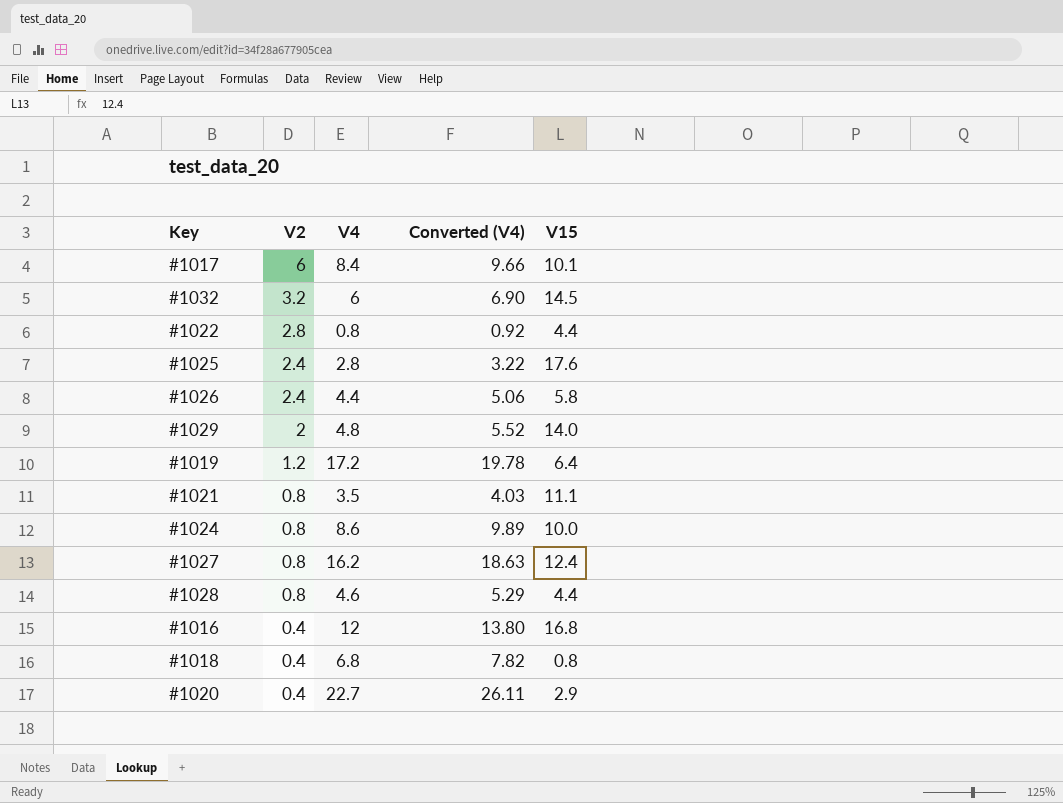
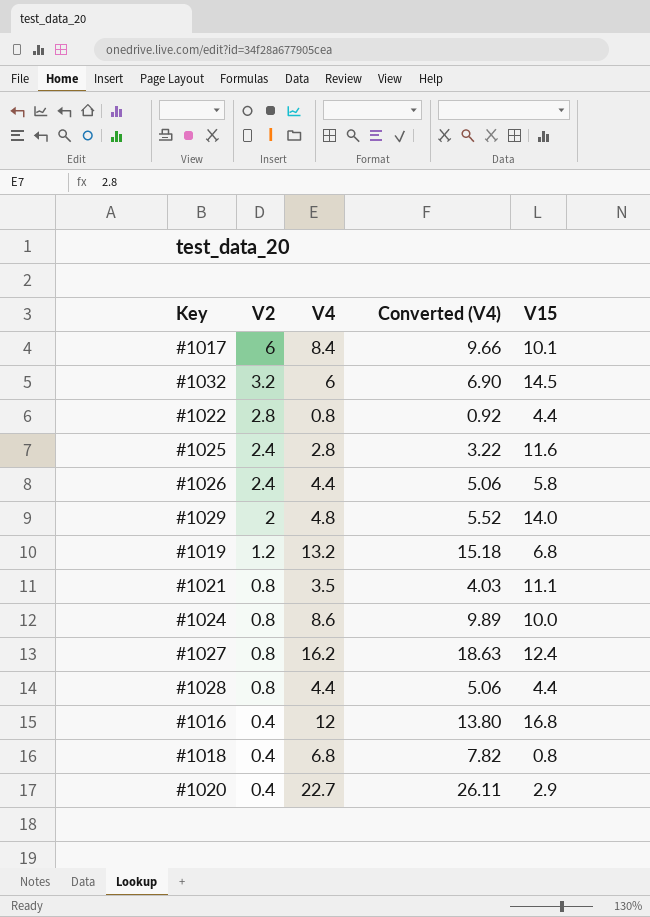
#1025 | V15: 17.6 -> 11.6
#1019 | V4: 17.2 -> 13.2
#1019 | Converted (V4): 19.78 -> 15.18
#1019 | V15: 6.4 -> 6.8
#1028 | V4: 4.6 -> 4.4
#1028 | Converted (V4): 5.29 -> 5.06

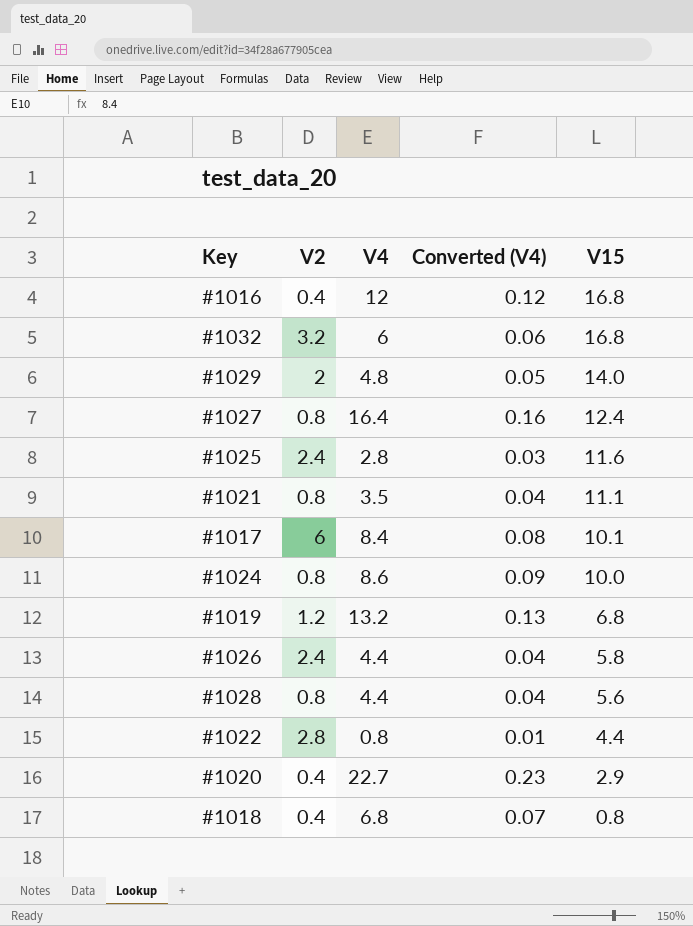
row order: V2 descending -> V15 descending
column Converted (V4) | formula: [V4] * 1.15 -> [V4] * 0.01
#1032 | V15: 14.5 -> 16.8
#1027 | V4: 16.2 -> 16.4
#1028 | V15: 4.4 -> 5.6

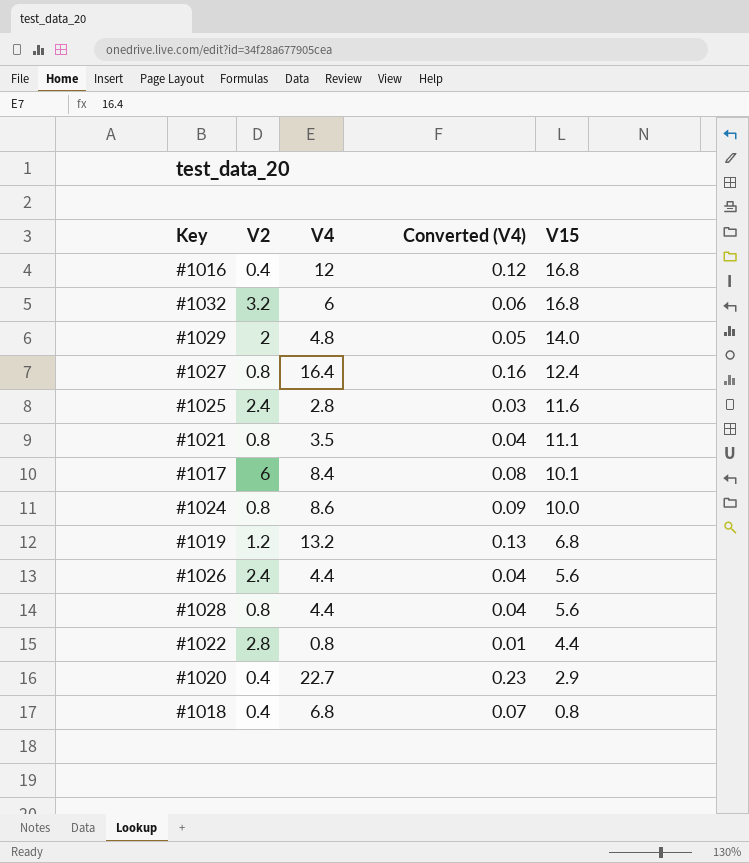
#1026 | V15: 5.8 -> 5.6

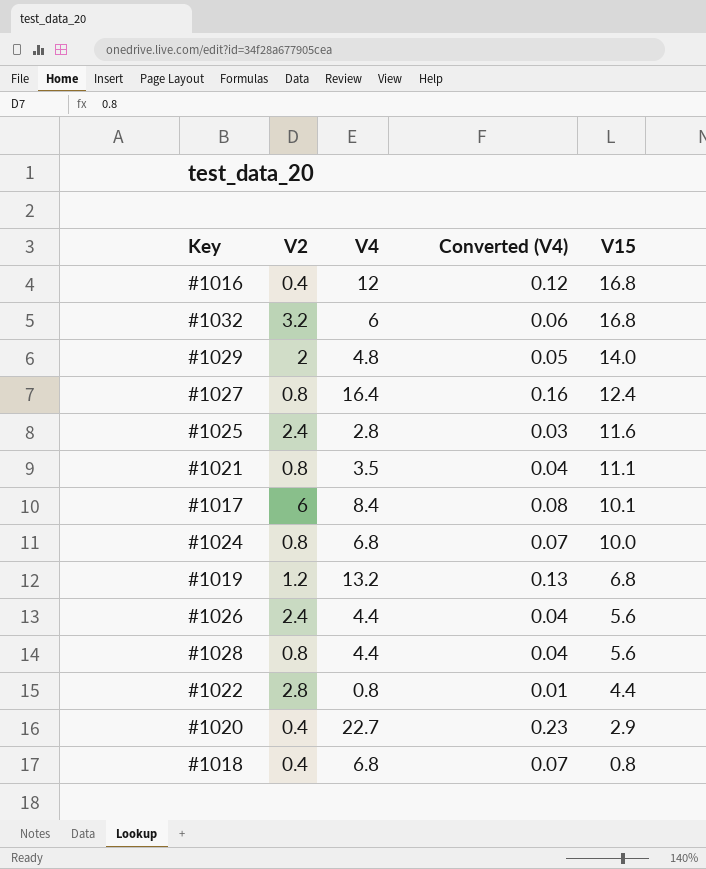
#1024 | V4: 8.6 -> 6.8
#1024 | Converted (V4): 0.09 -> 0.07

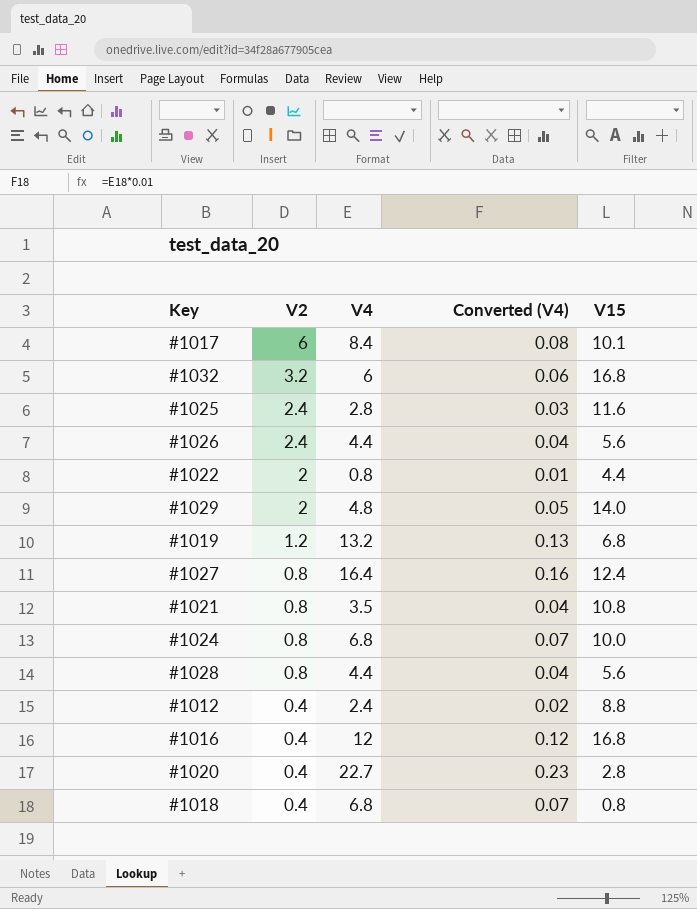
row order: V15 descending -> V2 descending
#1022 | V2: 2.8 -> 2
#1021 | V15: 11.1 -> 10.8
row #1012: none -> 0.4 | 2.4 | 0.02 | 8.8
#1020 | V15: 2.9 -> 2.8

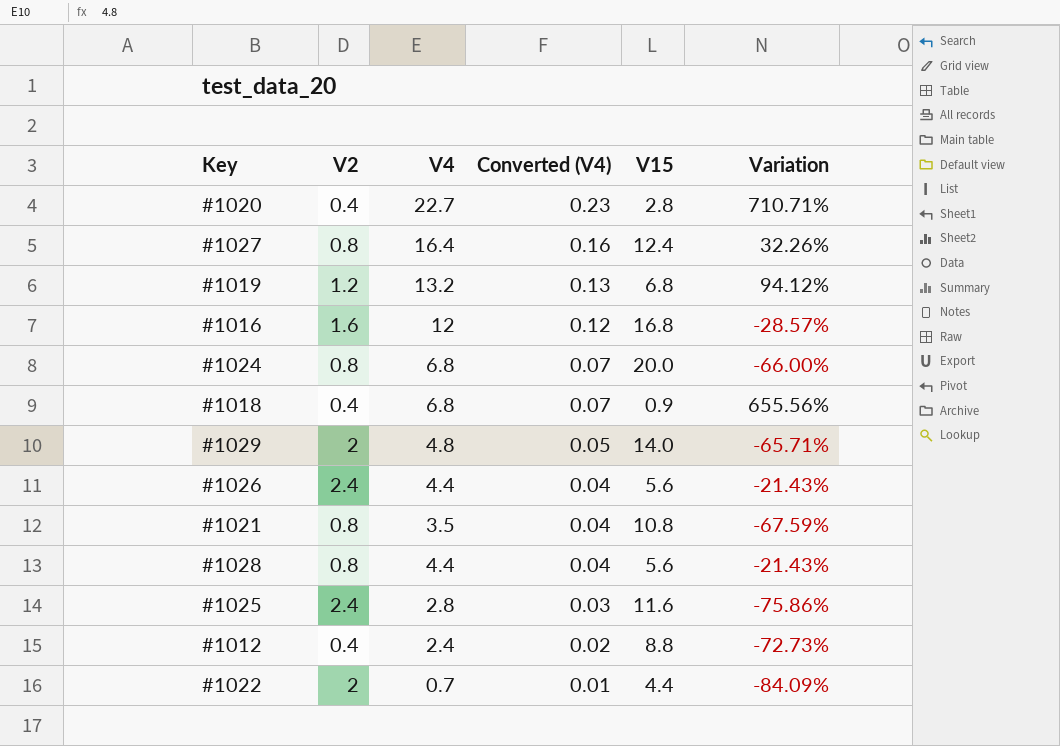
row order: V2 descending -> Converted (V4) descending
column Variation | formula: none -> ([V4] - [V15]) / [V15]
row #1017: 6 | 8.4 | 0.08 | 10.1 -> none
row #1032: 3.2 | 6 | 0.06 | 16.8 -> none
#1016 | V2: 0.4 -> 1.6
#1024 | V15: 10.0 -> 20.0
#1018 | V15: 0.8 -> 0.9
#1022 | V4: 0.8 -> 0.7

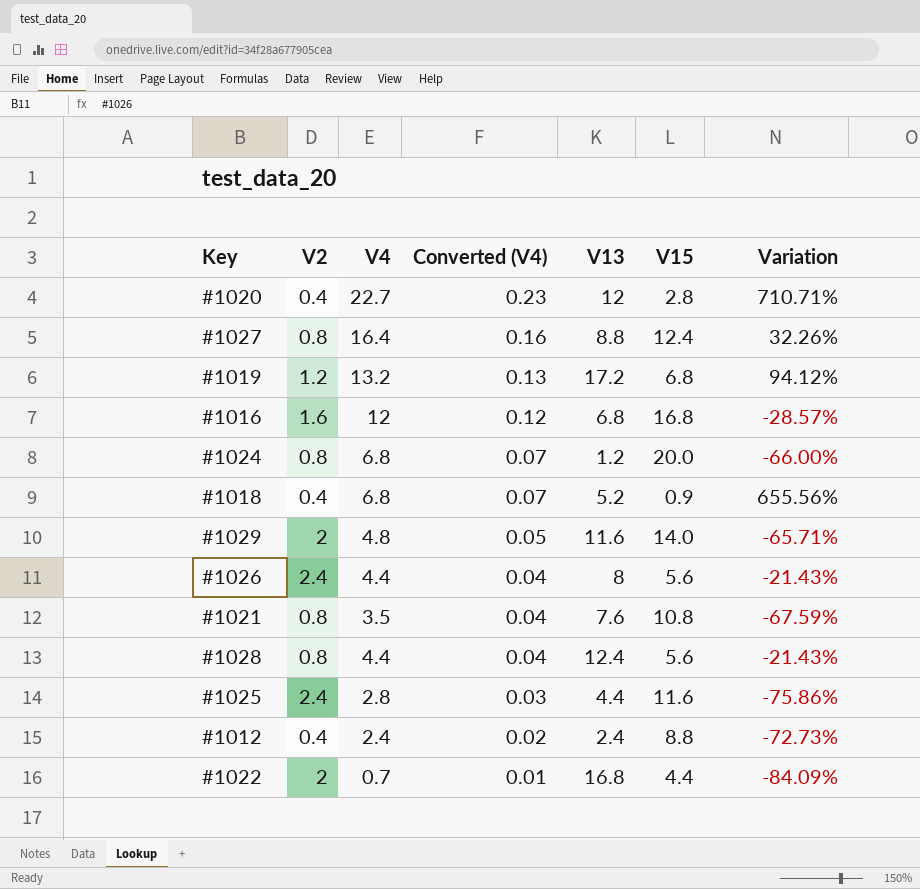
column V13 | position: none -> 5

